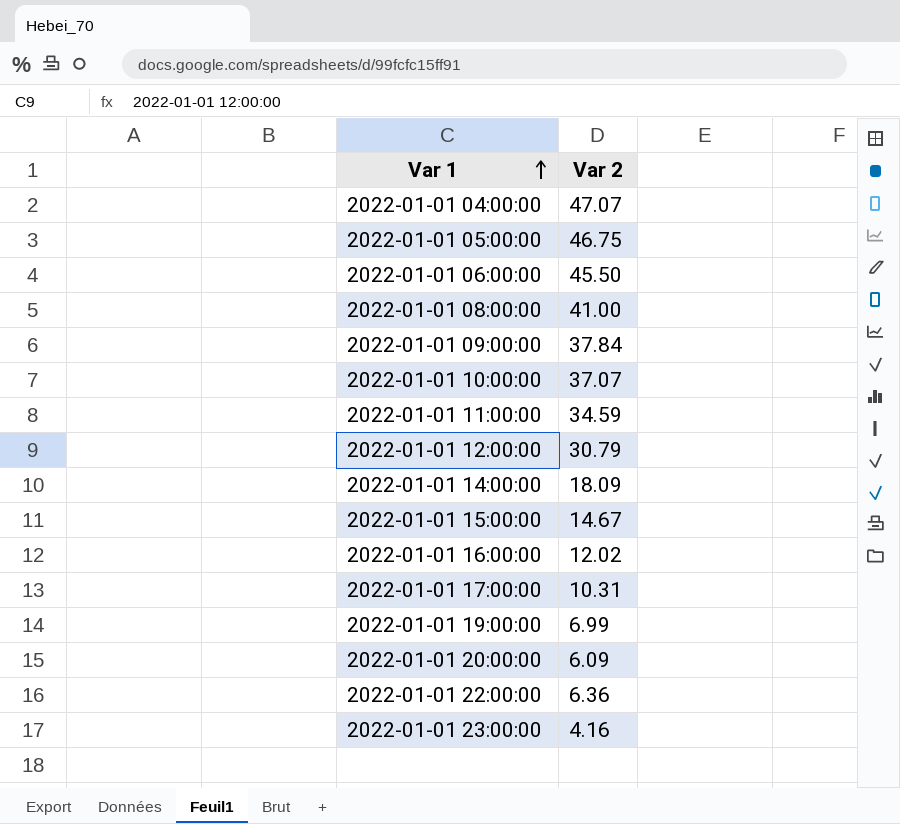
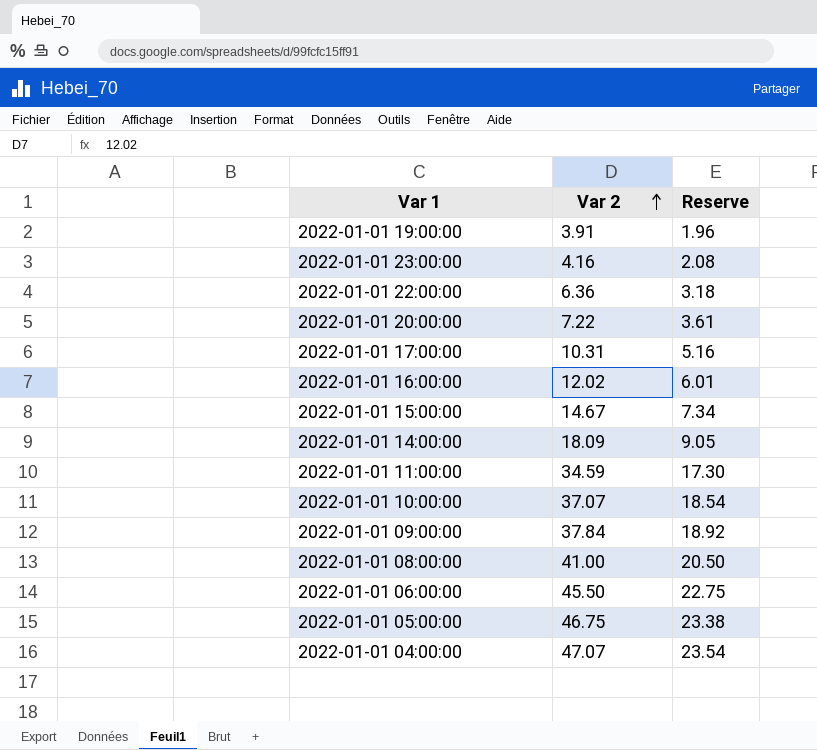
row order: Var 1 ascending -> Var 2 ascending
column Reserve | formula: none -> [Var 2] * 0.5
row 2022-01-01 12:00:00: 30.79 -> none
2022-01-01 19:00:00 | Var 2: 6.99 -> 3.91
2022-01-01 20:00:00 | Var 2: 6.09 -> 7.22

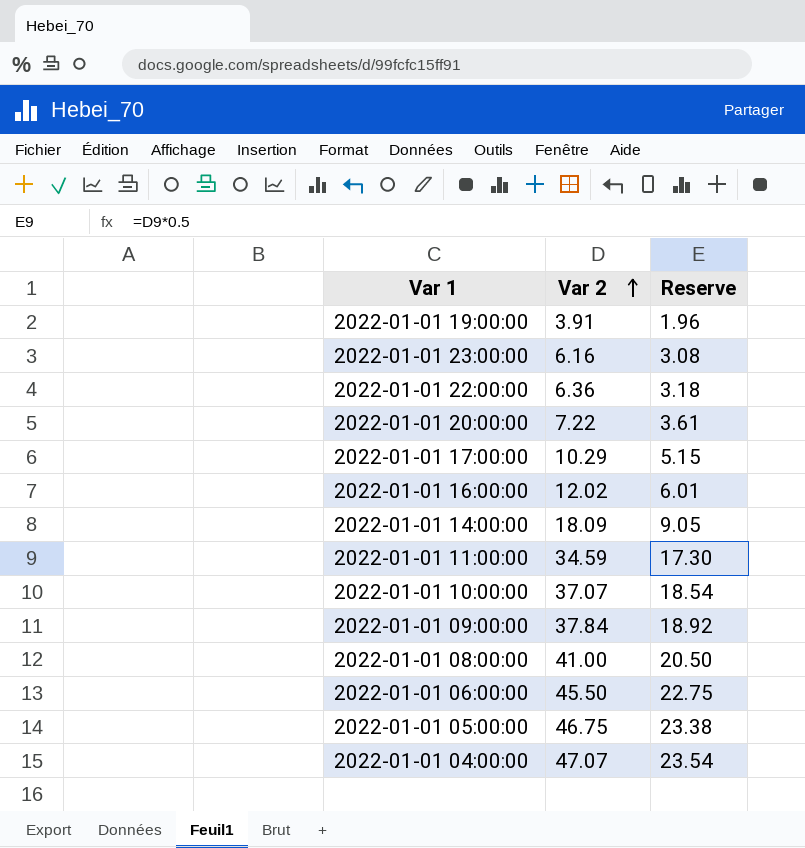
row 2022-01-01 15:00:00: 14.67 | 7.34 -> none
2022-01-01 23:00:00 | Var 2: 4.16 -> 6.16
2022-01-01 23:00:00 | Reserve: 2.08 -> 3.08
2022-01-01 17:00:00 | Var 2: 10.31 -> 10.29
2022-01-01 17:00:00 | Reserve: 5.16 -> 5.15

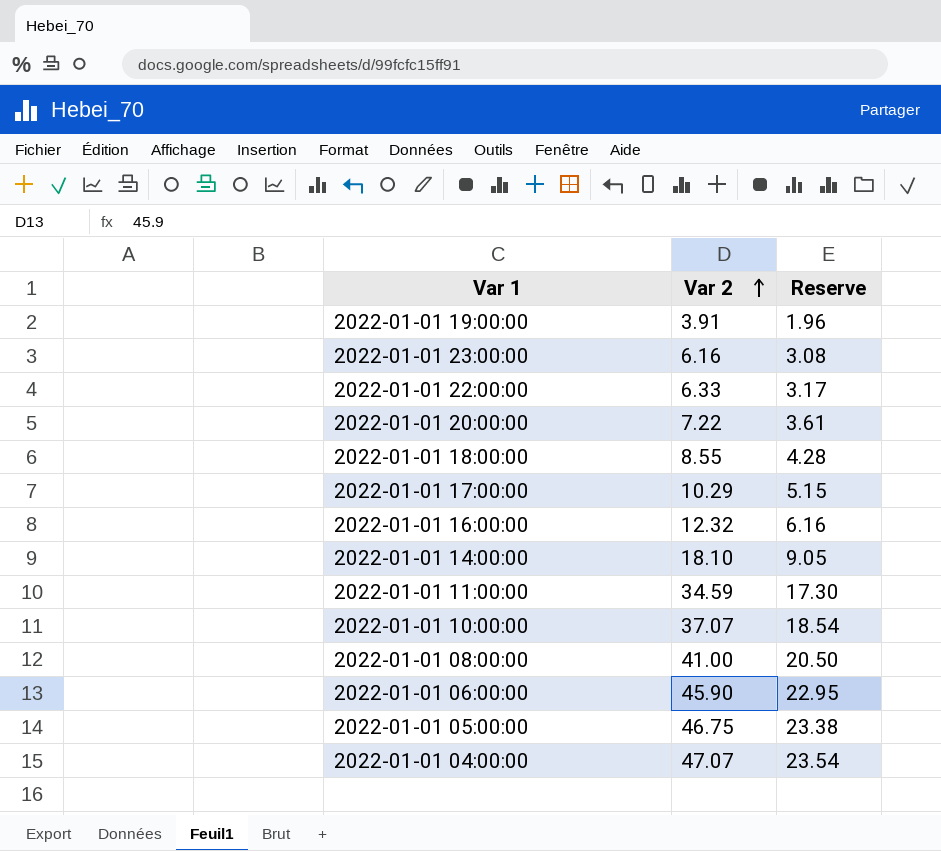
row 2022-01-01 09:00:00: 37.84 | 18.92 -> none
2022-01-01 22:00:00 | Var 2: 6.36 -> 6.33
2022-01-01 22:00:00 | Reserve: 3.18 -> 3.17
row 2022-01-01 18:00:00: none -> 8.55 | 4.28
2022-01-01 16:00:00 | Var 2: 12.02 -> 12.32
2022-01-01 16:00:00 | Reserve: 6.01 -> 6.16
2022-01-01 14:00:00 | Var 2: 18.09 -> 18.10
2022-01-01 06:00:00 | Var 2: 45.50 -> 45.90
2022-01-01 06:00:00 | Reserve: 22.75 -> 22.95

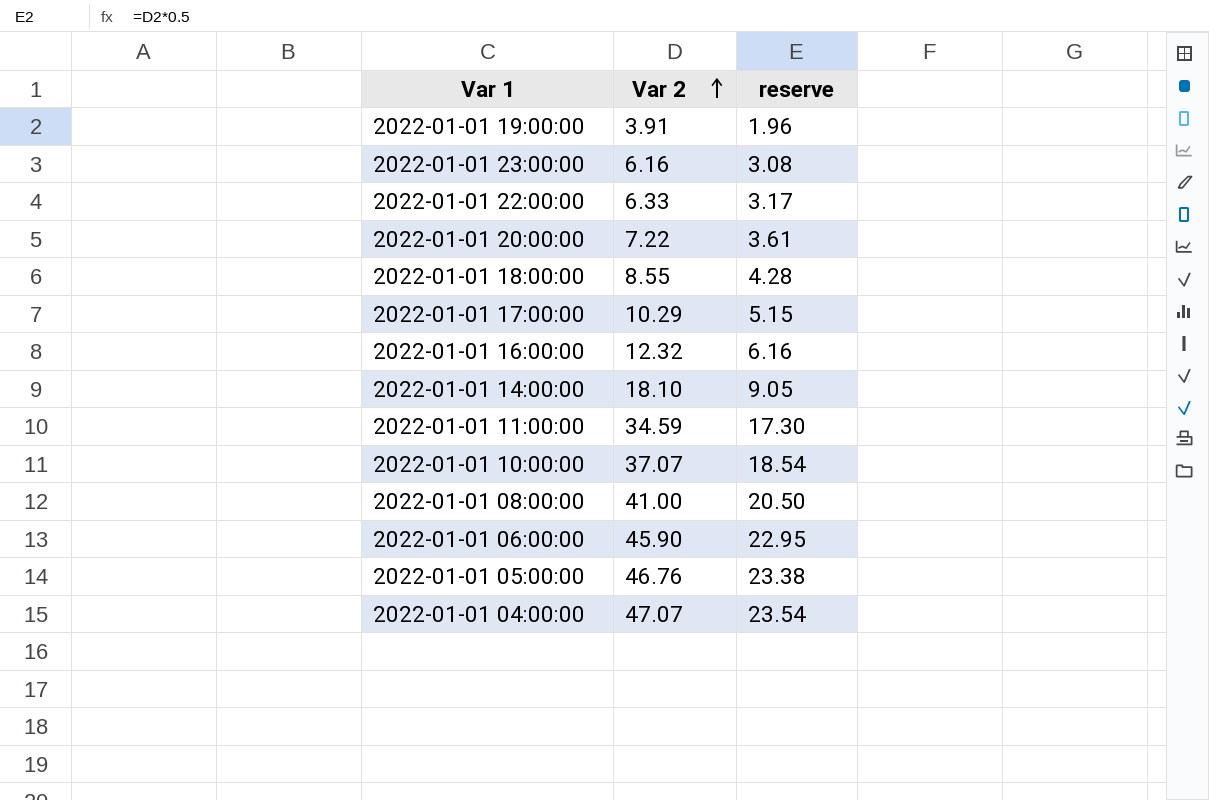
column name: Reserve -> reserve
2022-01-01 05:00:00 | Var 2: 46.75 -> 46.76

